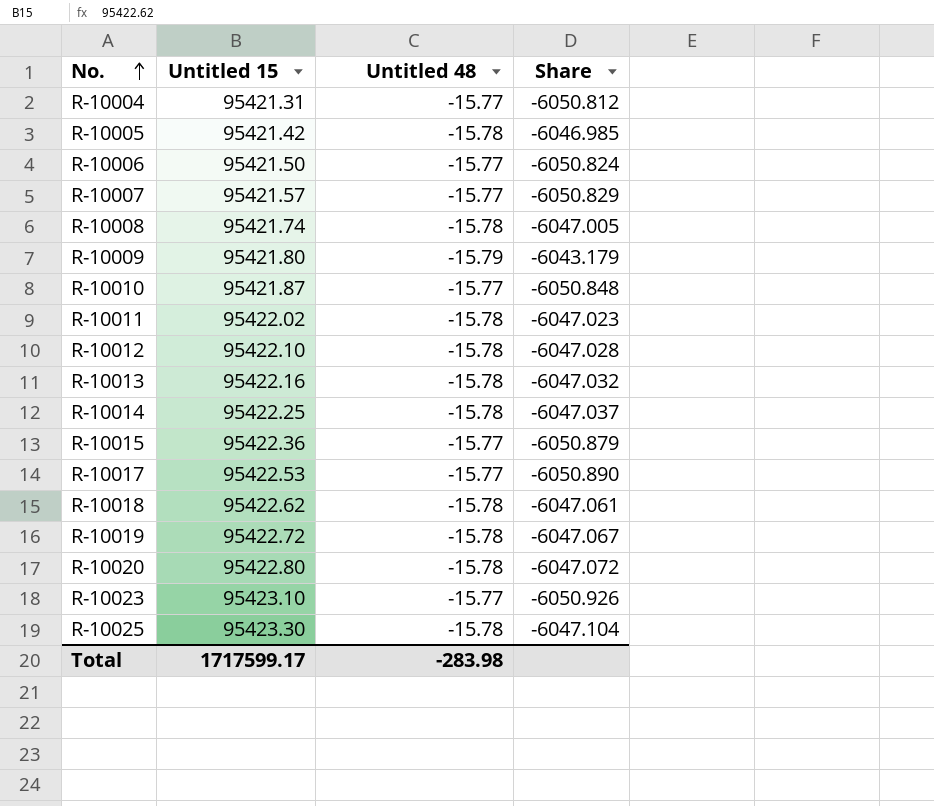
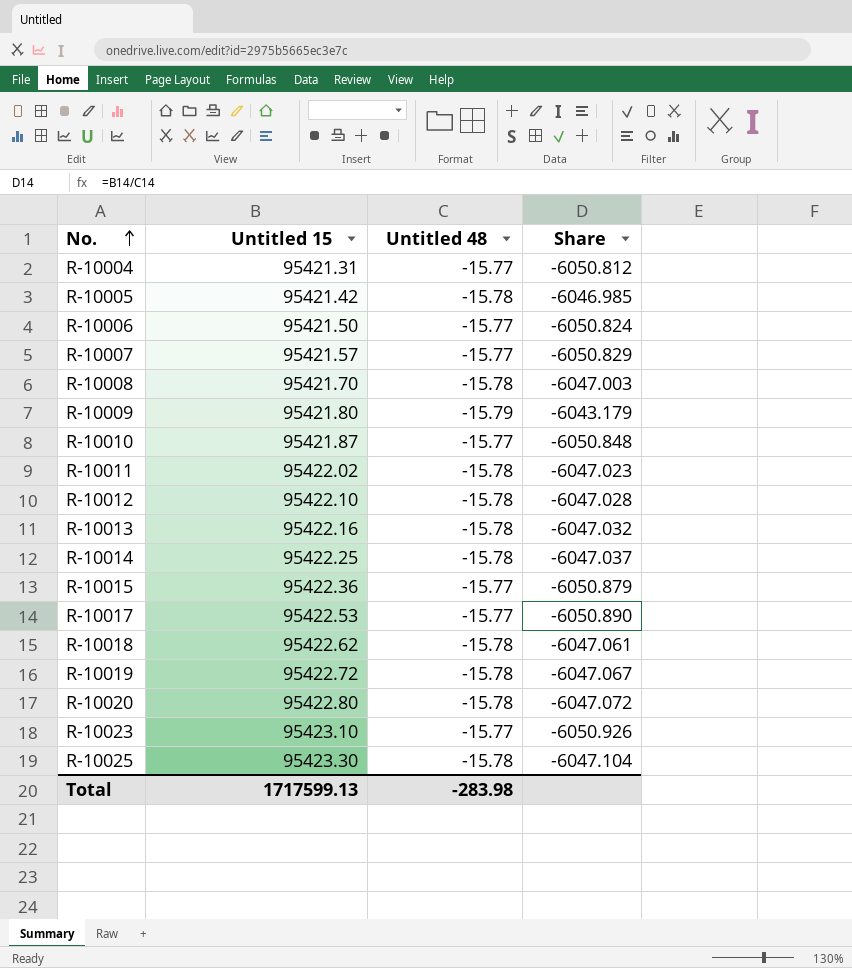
R-10008 | Untitled 15: 95421.74 -> 95421.70
R-10008 | Share: -6047.005 -> -6047.003
Total | Untitled 15: 1717599.17 -> 1717599.13

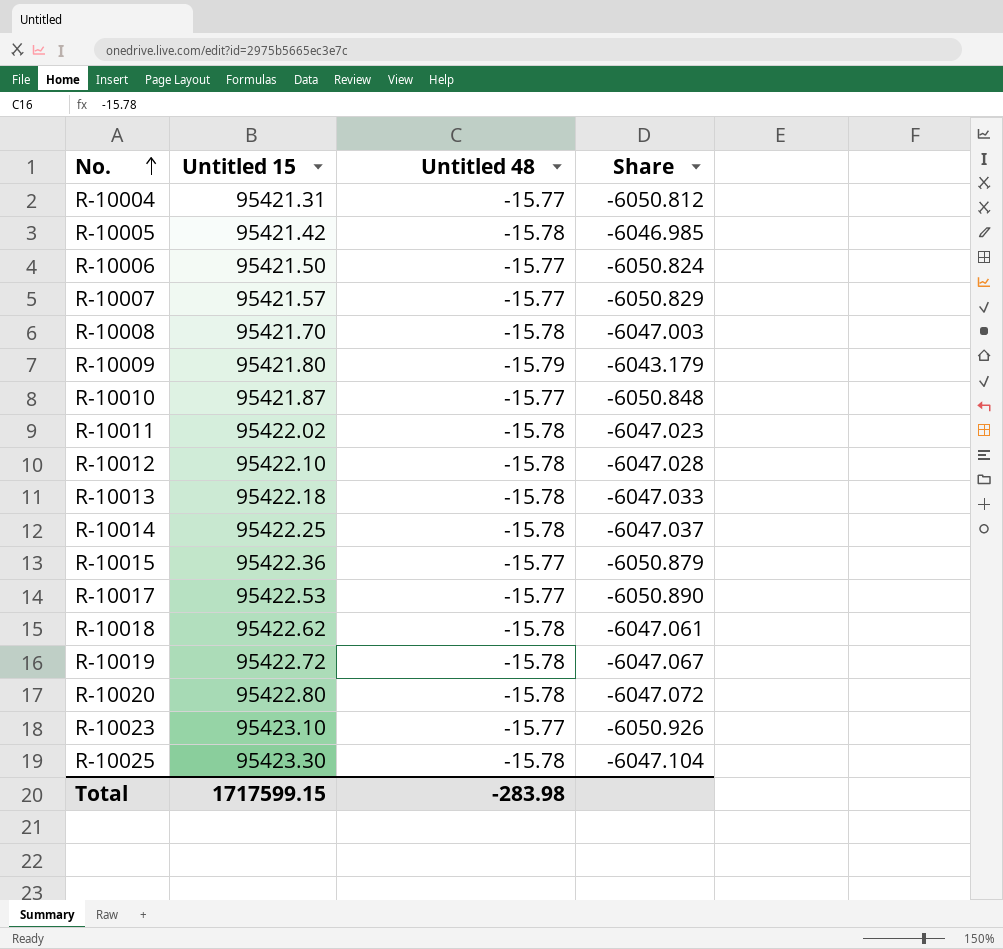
R-10013 | Untitled 15: 95422.16 -> 95422.18
R-10013 | Share: -6047.032 -> -6047.033
Total | Untitled 15: 1717599.13 -> 1717599.15

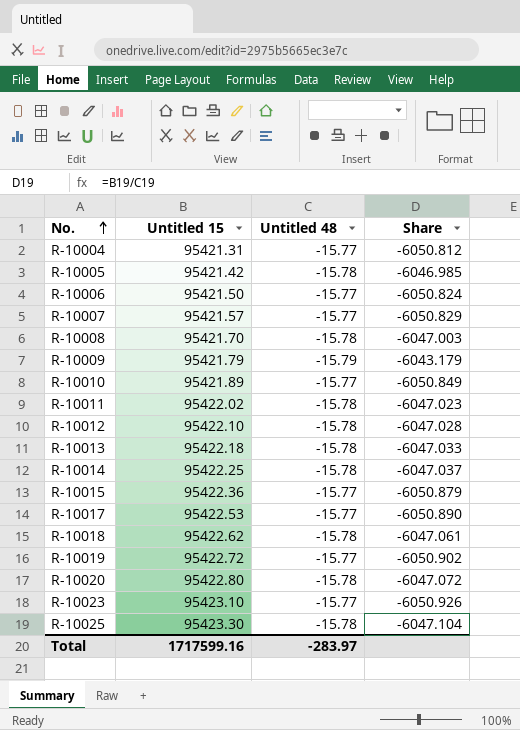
R-10009 | Untitled 15: 95421.80 -> 95421.79
R-10010 | Untitled 15: 95421.87 -> 95421.89
R-10010 | Share: -6050.848 -> -6050.849
R-10019 | Untitled 48: -15.78 -> -15.77
R-10019 | Share: -6047.067 -> -6050.902
Total | Untitled 15: 1717599.15 -> 1717599.16
Total | Untitled 48: -283.98 -> -283.97

